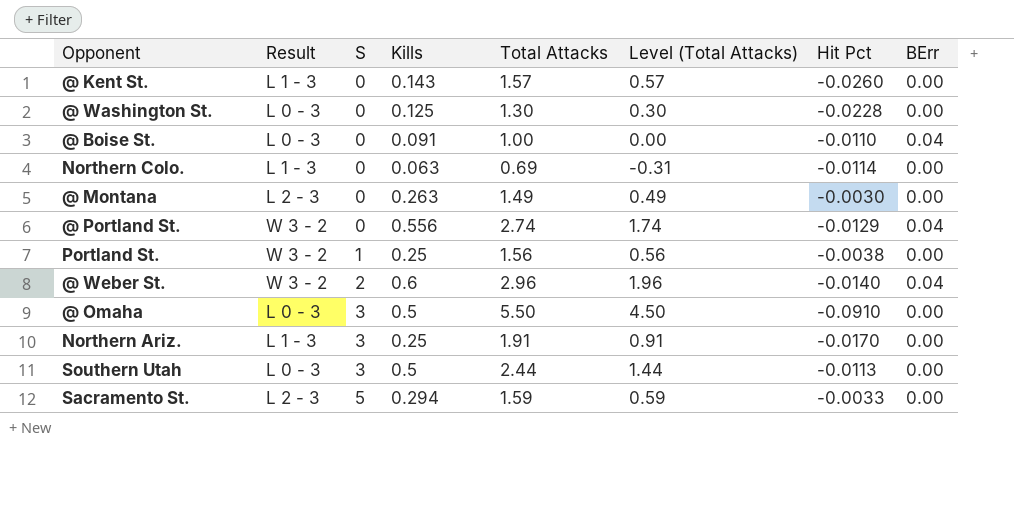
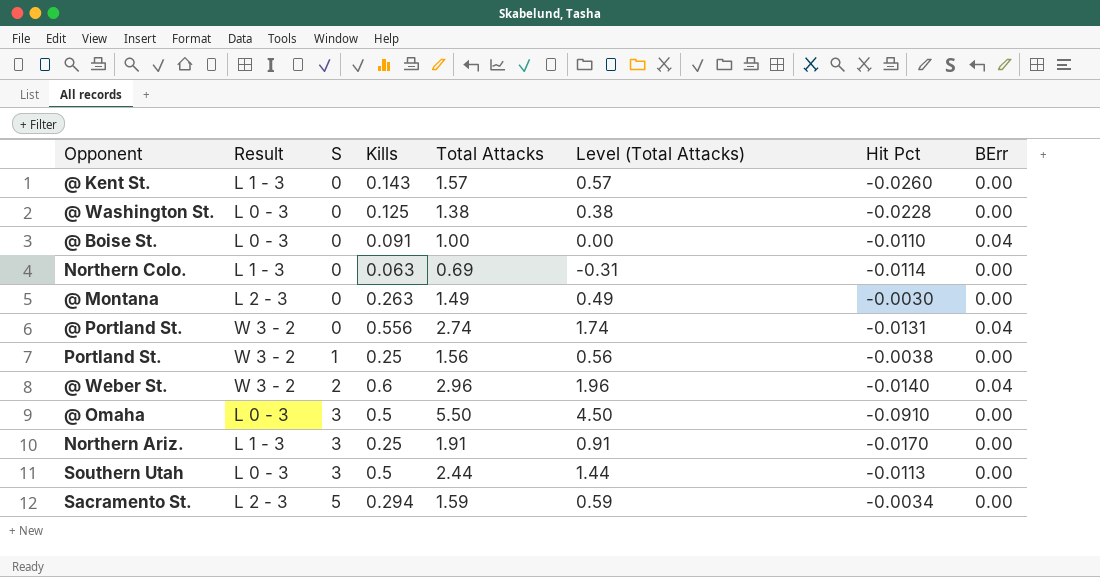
@ Washington St. | Total Attacks: 1.30 -> 1.38
@ Washington St. | Level (Total Attacks): 0.30 -> 0.38
@ Portland St. | Hit Pct: -0.0129 -> -0.0131
Sacramento St. | Hit Pct: -0.0033 -> -0.0034

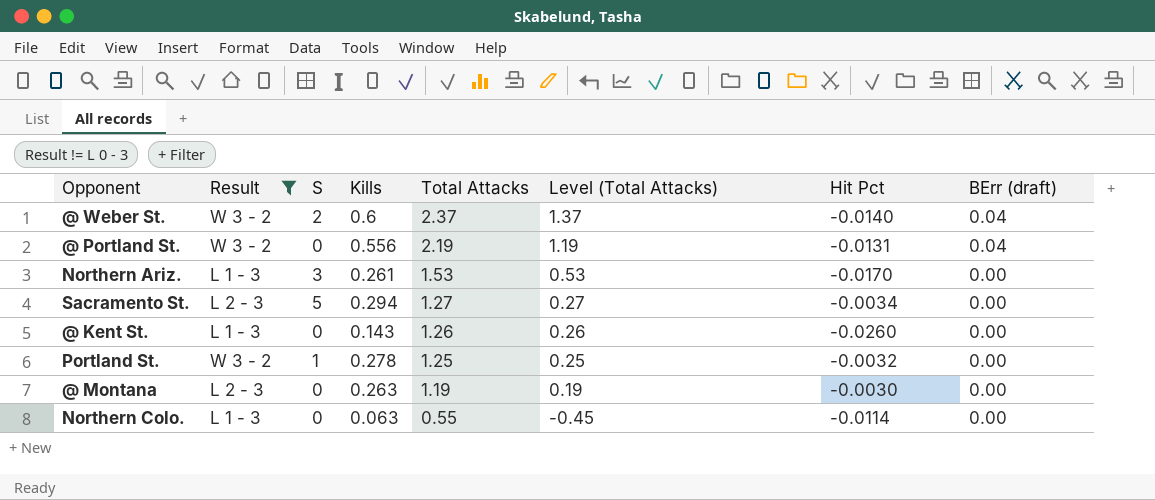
filter: none -> Result != L 0 - 3
row order: S ascending -> Total Attacks descending
column name: BErr -> BErr (draft)
@ Weber St. | Total Attacks: 2.96 -> 2.37
@ Weber St. | Level (Total Attacks): 1.96 -> 1.37
@ Portland St. | Total Attacks: 2.74 -> 2.19
@ Portland St. | Level (Total Attacks): 1.74 -> 1.19
Northern Ariz. | Kills: 0.25 -> 0.261
Northern Ariz. | Total Attacks: 1.91 -> 1.53
Northern Ariz. | Level (Total Attacks): 0.91 -> 0.53
Sacramento St. | Total Attacks: 1.59 -> 1.27
Sacramento St. | Level (Total Attacks): 0.59 -> 0.27
@ Kent St. | Total Attacks: 1.57 -> 1.26
@ Kent St. | Level (Total Attacks): 0.57 -> 0.26
Portland St. | Kills: 0.25 -> 0.278
Portland St. | Total Attacks: 1.56 -> 1.25
Portland St. | Level (Total Attacks): 0.56 -> 0.25
Portland St. | Hit Pct: -0.0038 -> -0.0032
@ Montana | Total Attacks: 1.49 -> 1.19
@ Montana | Level (Total Attacks): 0.49 -> 0.19
Northern Colo. | Total Attacks: 0.69 -> 0.55
Northern Colo. | Level (Total Attacks): -0.31 -> -0.45

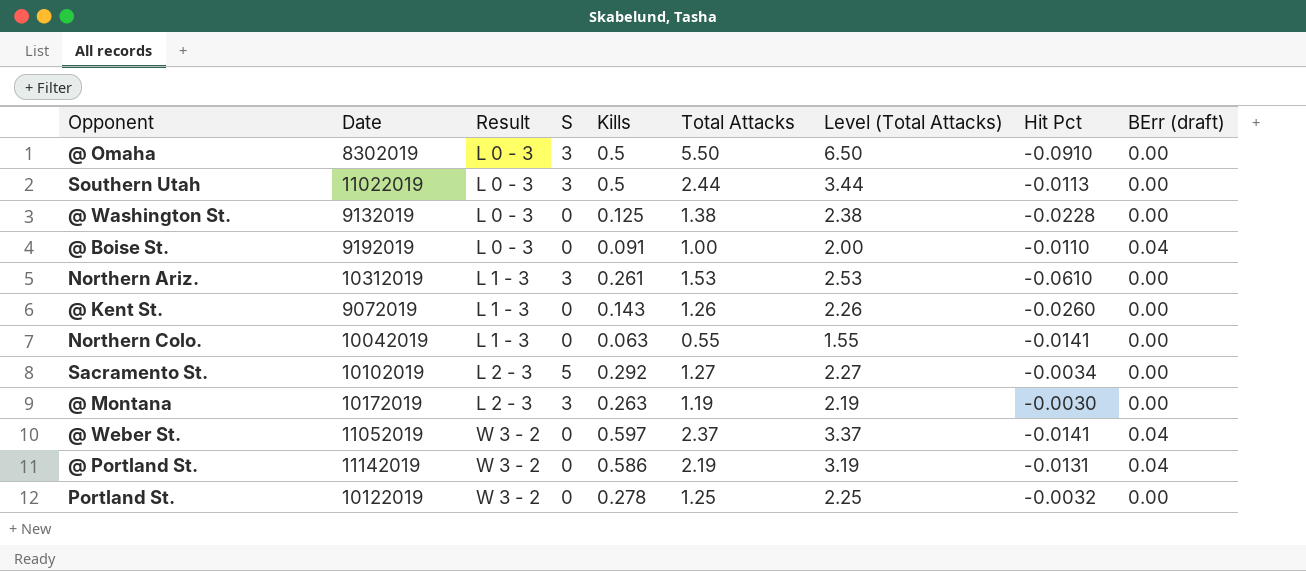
filter: Result != L 0 - 3 -> none
row order: Total Attacks descending -> Result ascending
column Date | position: none -> 2
column Level (Total Attacks) | formula: [Total Attacks] - 1 -> [Total Attacks] + 1
Northern Ariz. | Hit Pct: -0.0170 -> -0.0610
Northern Colo. | Hit Pct: -0.0114 -> -0.0141
Sacramento St. | Kills: 0.294 -> 0.292
@ Montana | S: 0 -> 3
@ Weber St. | S: 2 -> 0
@ Weber St. | Kills: 0.6 -> 0.597
@ Weber St. | Hit Pct: -0.0140 -> -0.0141
@ Portland St. | Kills: 0.556 -> 0.586
Portland St. | S: 1 -> 0

